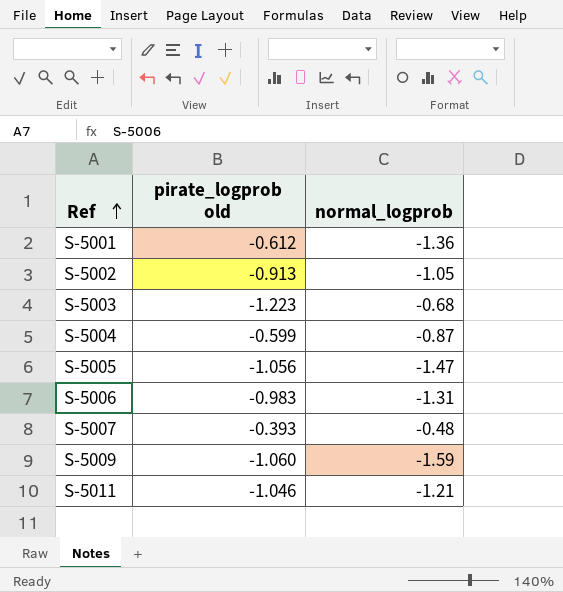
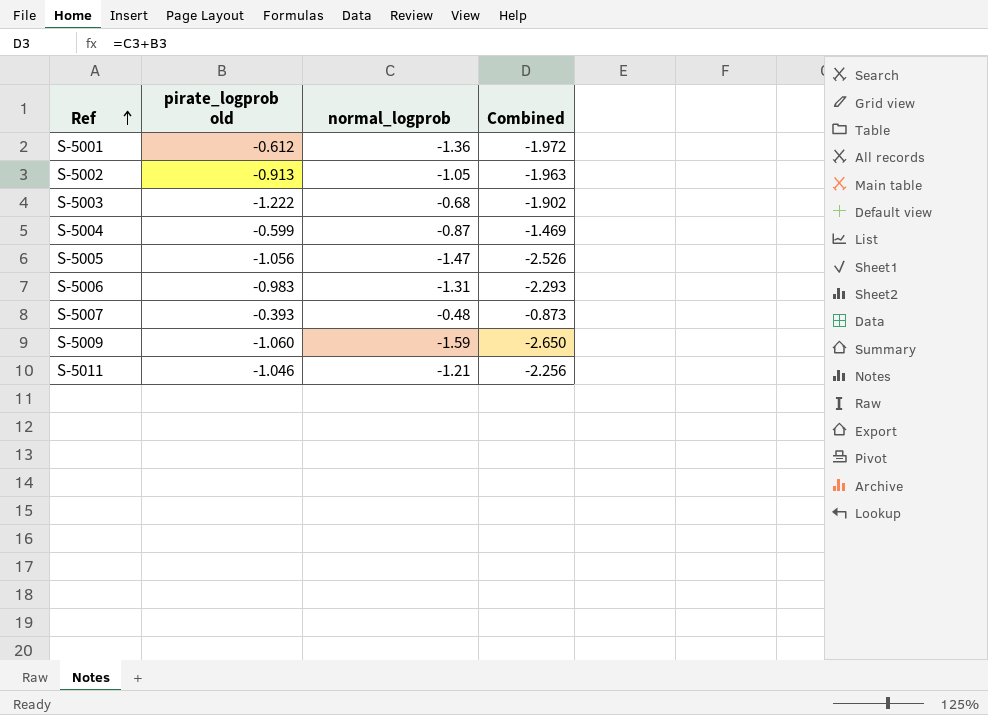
column Combined | formula: none -> [pirate_logprob old] + [normal_logprob]
S-5003 | pirate_logprob old: -1.223 -> -1.222

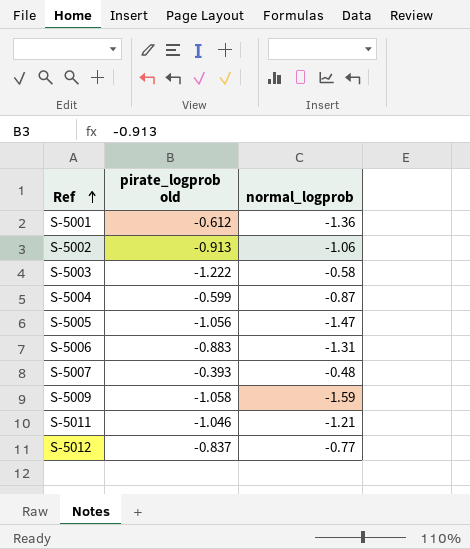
column Combined | formula: [pirate_logprob old] + [normal_logprob] -> none
S-5002 | normal_logprob: -1.05 -> -1.06
S-5003 | normal_logprob: -0.68 -> -0.58
S-5006 | pirate_logprob old: -0.983 -> -0.883
S-5009 | pirate_logprob old: -1.060 -> -1.058
row S-5012: none -> -0.837 | -0.77

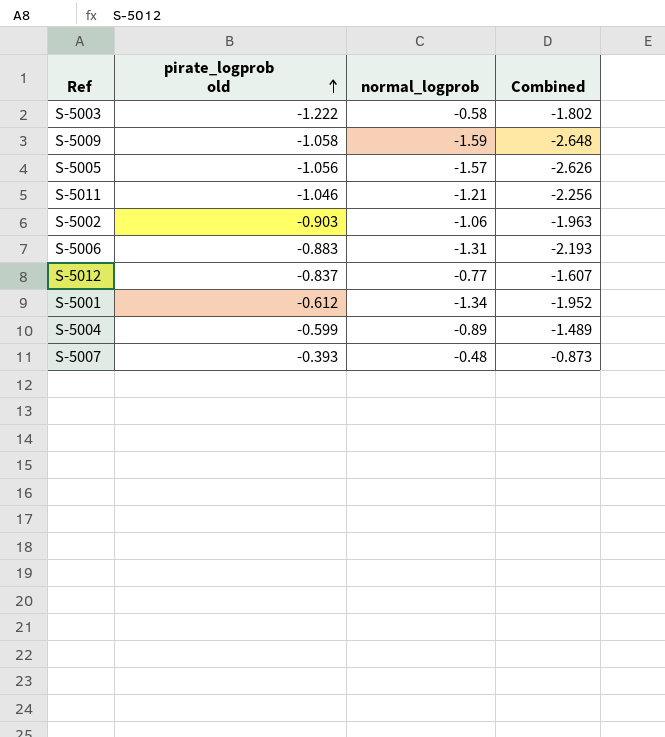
row order: Ref ascending -> pirate_logprob old ascending
column Combined | formula: none -> [pirate_logprob old] + [normal_logprob]
S-5005 | normal_logprob: -1.47 -> -1.57
S-5002 | pirate_logprob old: -0.913 -> -0.903
S-5001 | normal_logprob: -1.36 -> -1.34
S-5004 | normal_logprob: -0.87 -> -0.89

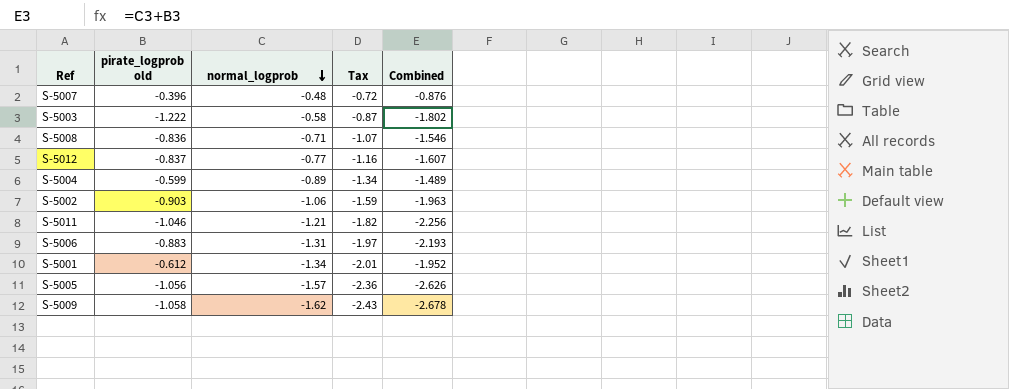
row order: pirate_logprob old ascending -> normal_logprob descending
column Tax | formula: none -> [normal_logprob] * 1.5
S-5007 | pirate_logprob old: -0.393 -> -0.396
S-5007 | Combined: -0.873 -> -0.876
row S-5008: none -> -0.836 | -0.71 | -1.07 | -1.546
S-5009 | normal_logprob: -1.59 -> -1.62
S-5009 | Combined: -2.648 -> -2.678

